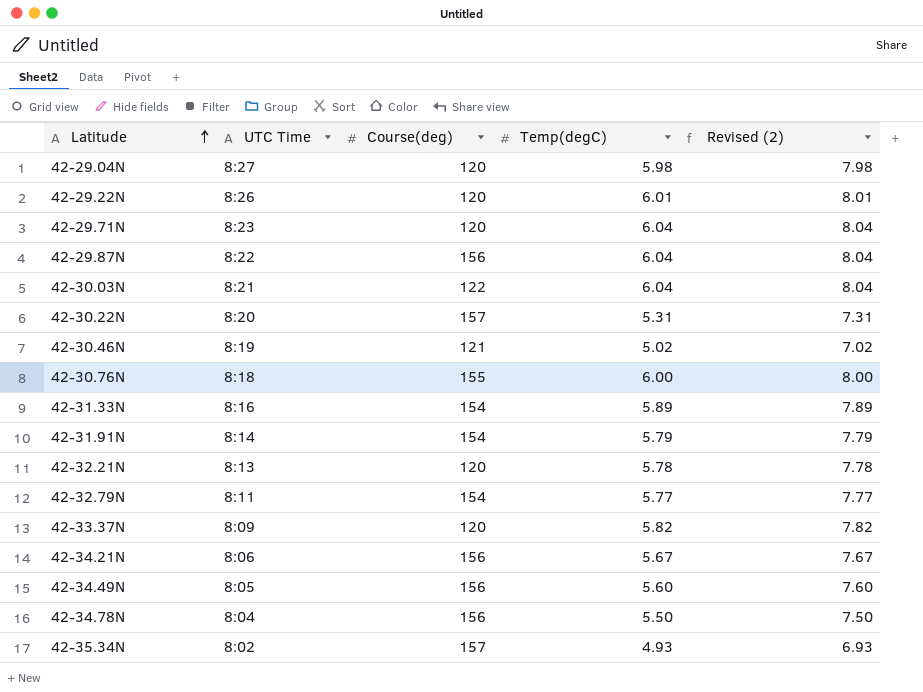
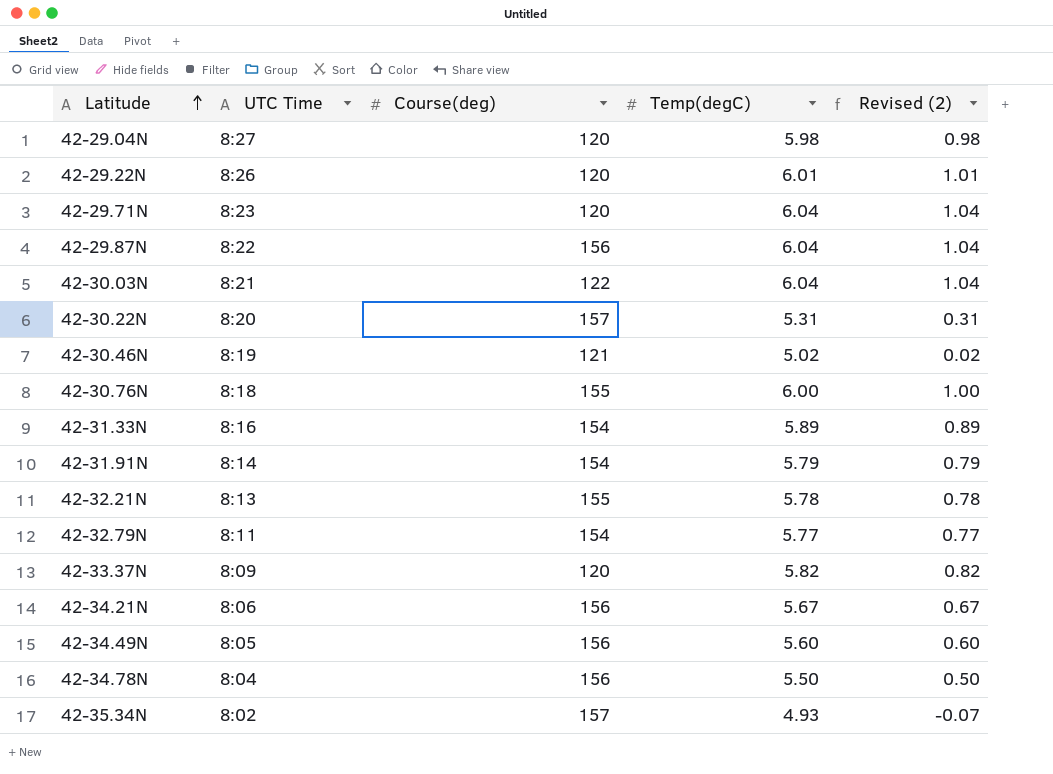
column Revised (2) | formula: [Temp(degC)] + 2 -> [Temp(degC)] - 5
42-32.21N | Course(deg): 120 -> 155

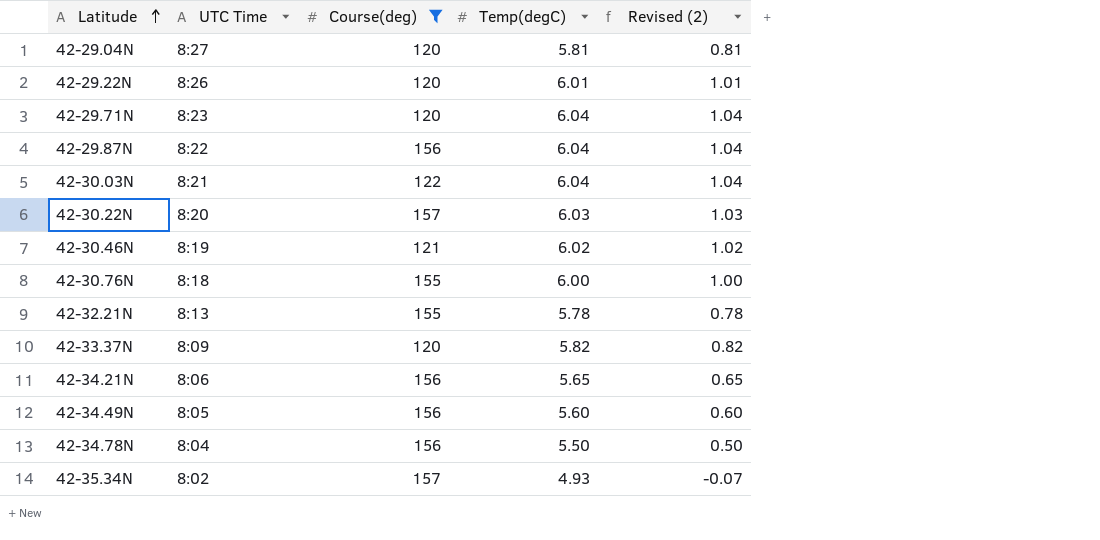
filter: none -> Course(deg) != 154
42-29.04N | Temp(degC): 5.98 -> 5.81
42-29.04N | Revised (2): 0.98 -> 0.81
42-30.22N | Temp(degC): 5.31 -> 6.03
42-30.22N | Revised (2): 0.31 -> 1.03
42-30.46N | Temp(degC): 5.02 -> 6.02
42-30.46N | Revised (2): 0.02 -> 1.02
42-34.21N | Temp(degC): 5.67 -> 5.65
42-34.21N | Revised (2): 0.67 -> 0.65

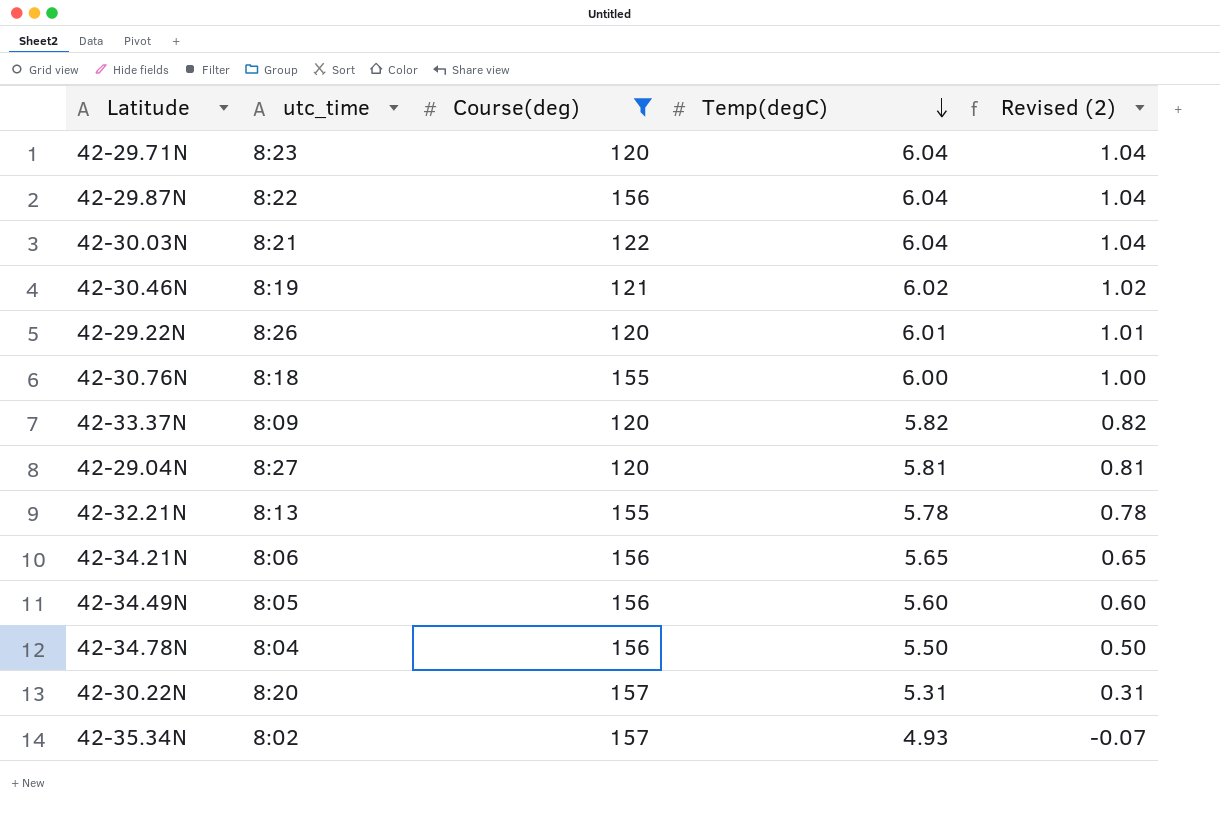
row order: Latitude ascending -> Temp(degC) descending
column name: UTC Time -> utc_time
42-30.22N | Temp(degC): 6.03 -> 5.31
42-30.22N | Revised (2): 1.03 -> 0.31

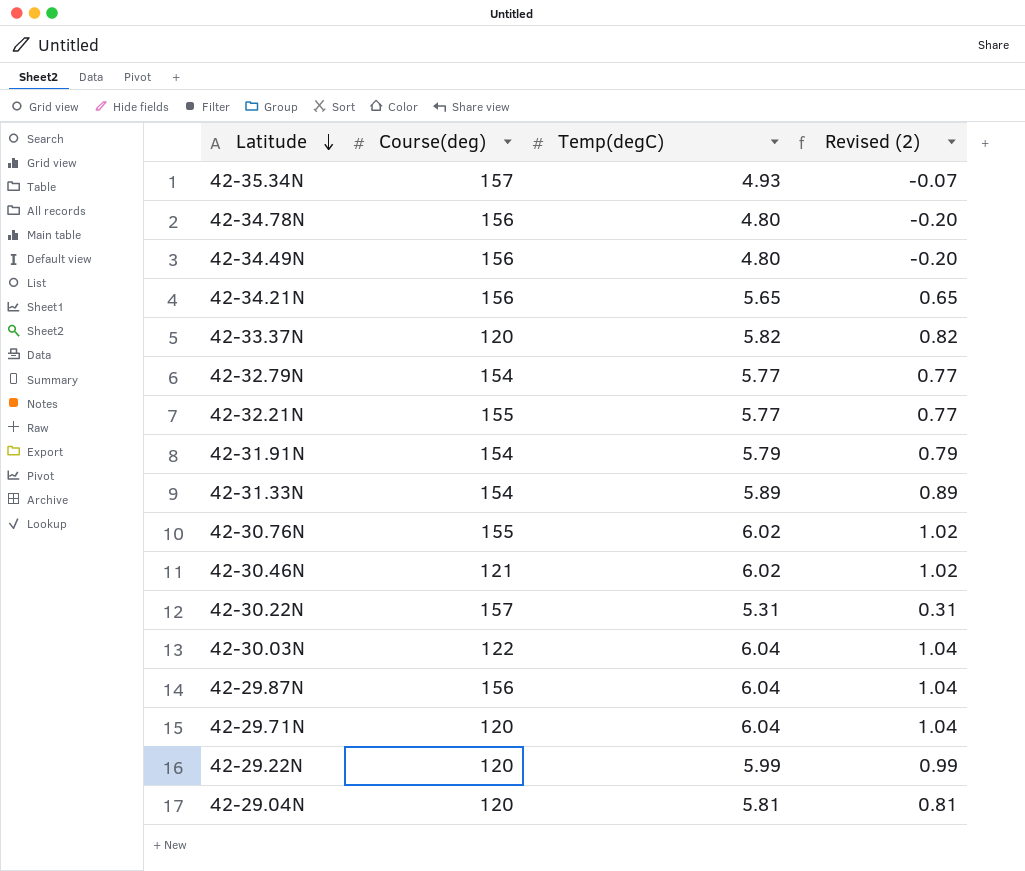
filter: Course(deg) != 154 -> none
row order: Temp(degC) descending -> Latitude descending
column utc_time | position: 2 -> none
42-34.78N | Temp(degC): 5.50 -> 4.80
42-34.78N | Revised (2): 0.50 -> -0.20
42-34.49N | Temp(degC): 5.60 -> 4.80
42-34.49N | Revised (2): 0.60 -> -0.20
42-32.21N | Temp(degC): 5.78 -> 5.77
42-32.21N | Revised (2): 0.78 -> 0.77
42-30.76N | Temp(degC): 6.00 -> 6.02
42-30.76N | Revised (2): 1.00 -> 1.02
42-29.22N | Temp(degC): 6.01 -> 5.99
42-29.22N | Revised (2): 1.01 -> 0.99

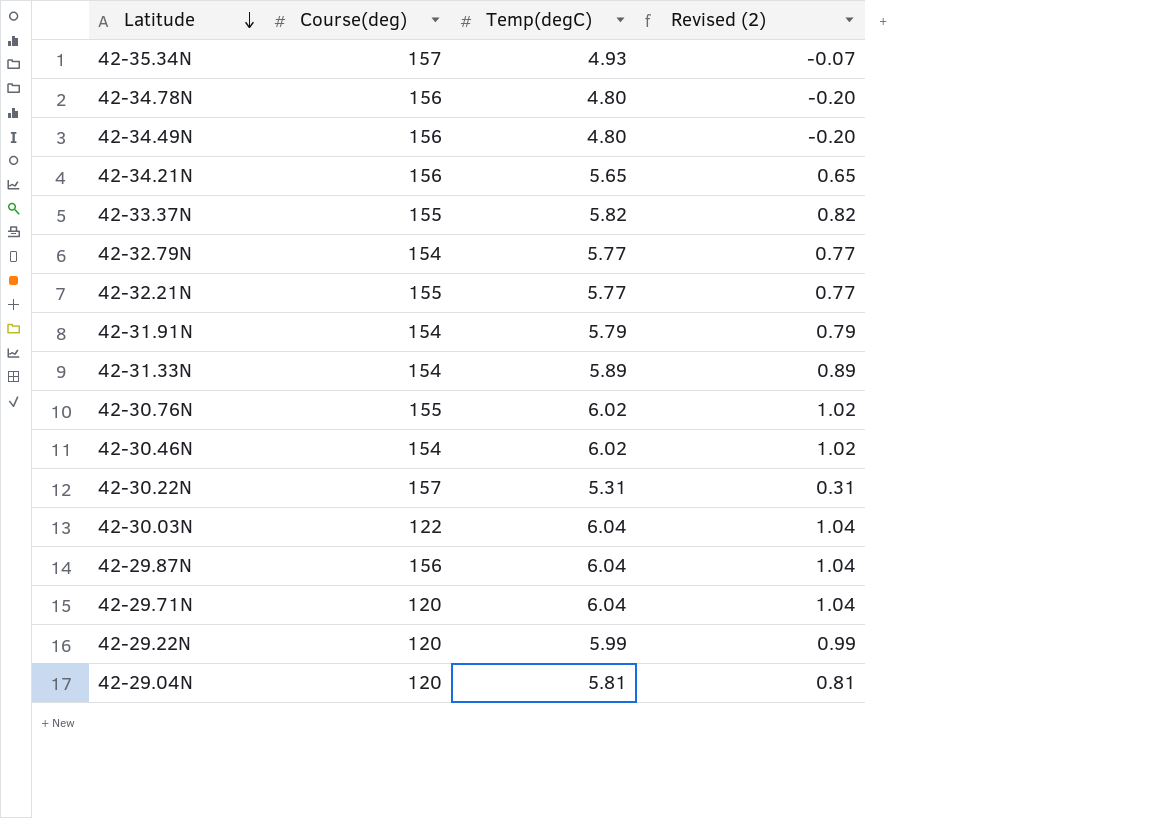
42-33.37N | Course(deg): 120 -> 155
42-30.46N | Course(deg): 121 -> 154

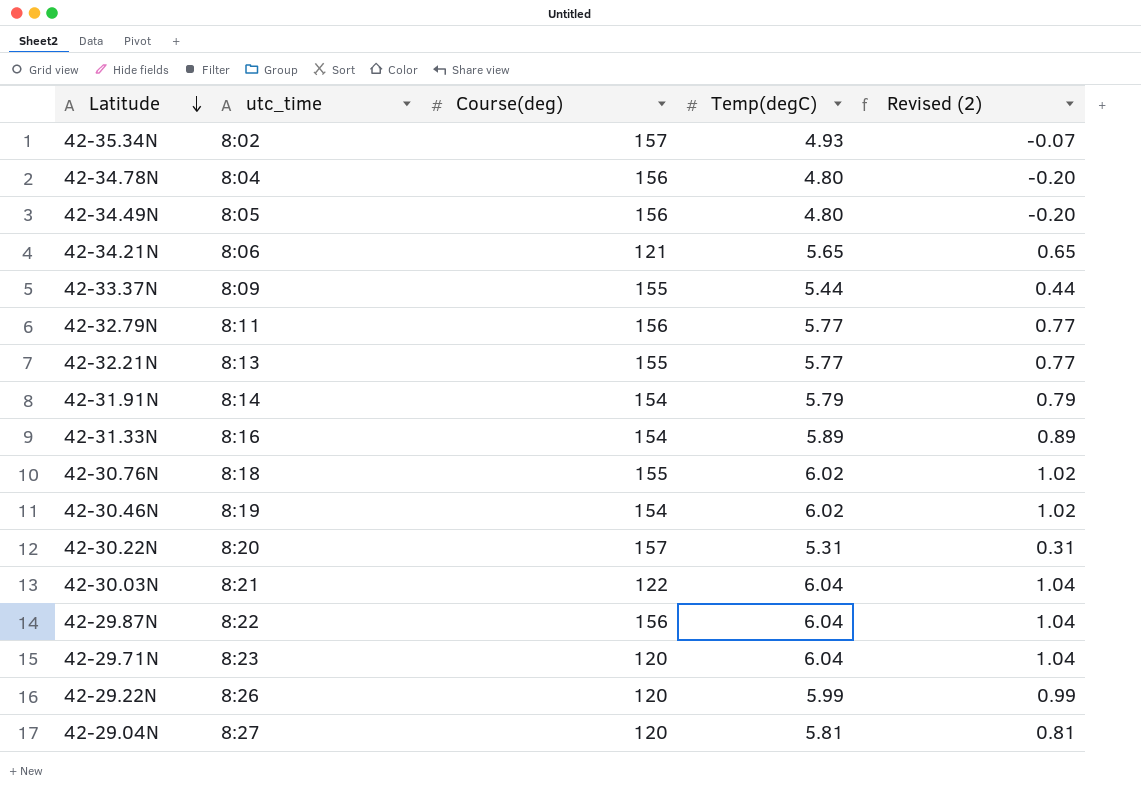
column utc_time | position: none -> 2
42-34.21N | Course(deg): 156 -> 121
42-33.37N | Temp(degC): 5.82 -> 5.44
42-33.37N | Revised (2): 0.82 -> 0.44
42-32.79N | Course(deg): 154 -> 156

